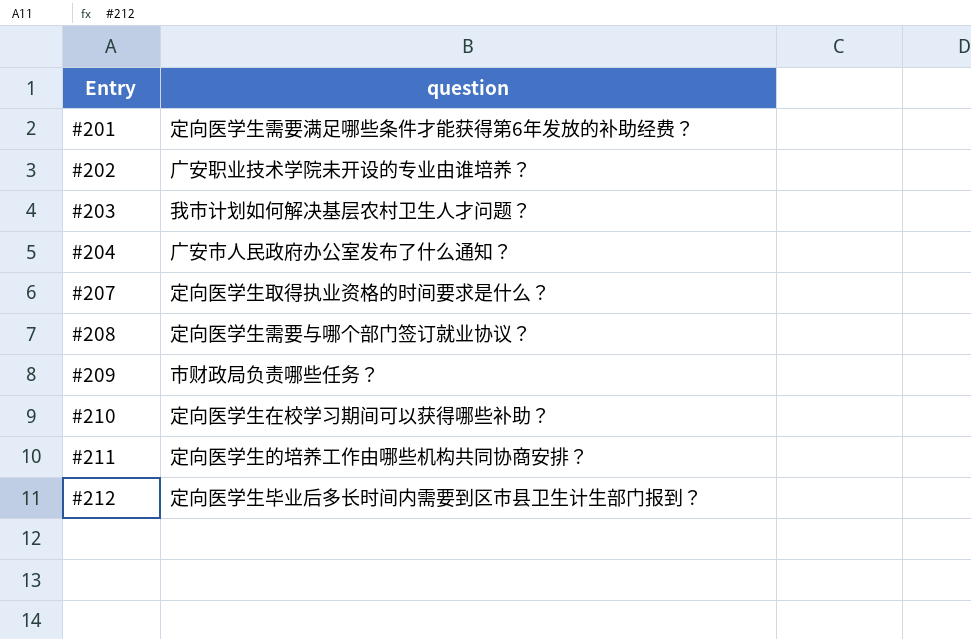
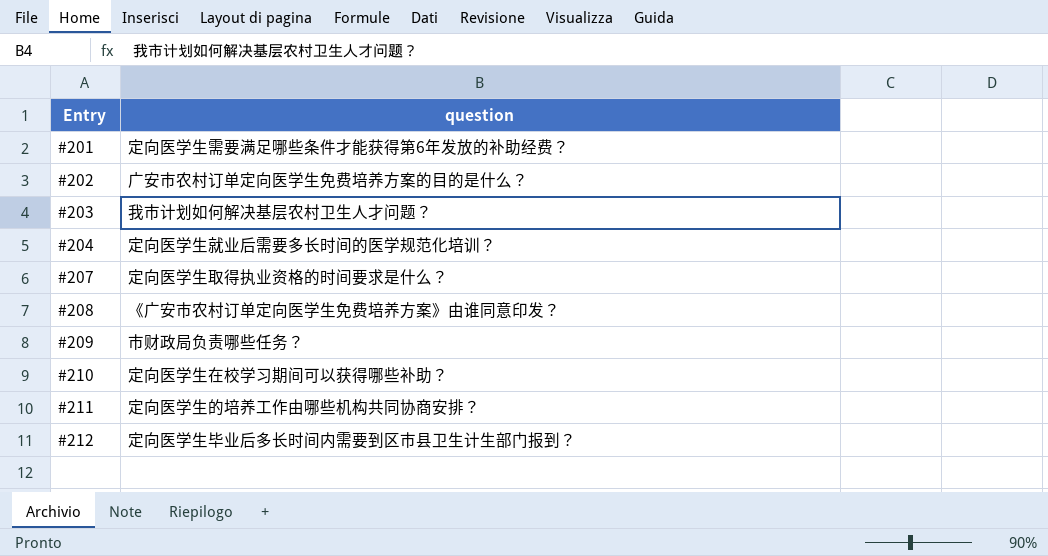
#202 | question: 广安职业技术学院未开设的专业由谁培养？ -> 广安市农村订单定向医学生免费培养方案的目的是什么？
#204 | question: 广安市人民政府办公室发布了什么通知？ -> 定向医学生就业后需要多长时间的医学规范化培训？
#208 | question: 定向医学生需要与哪个部门签订就业协议？ -> 《广安市农村订单定向医学生免费培养方案》由谁同意印发？

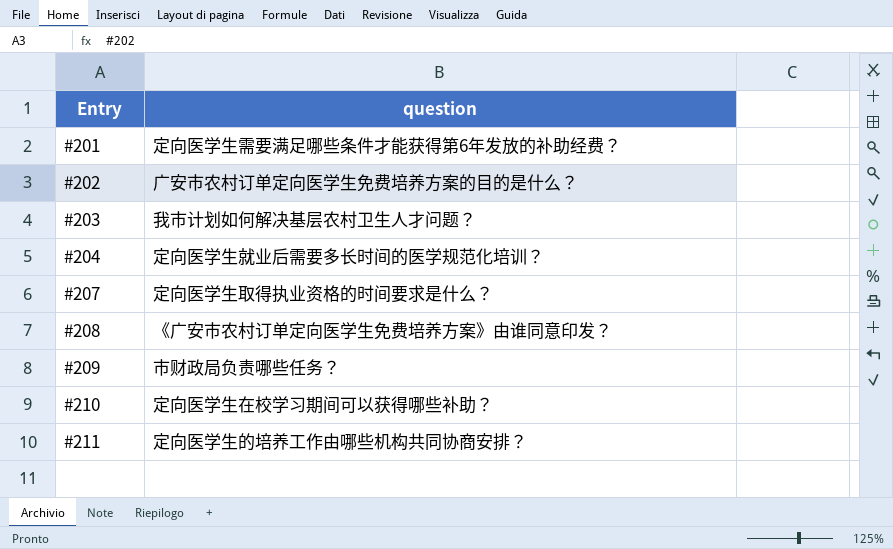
row #212: 定向医学生毕业后多长时间内需要到区市县卫生计生部门报到？ -> none

